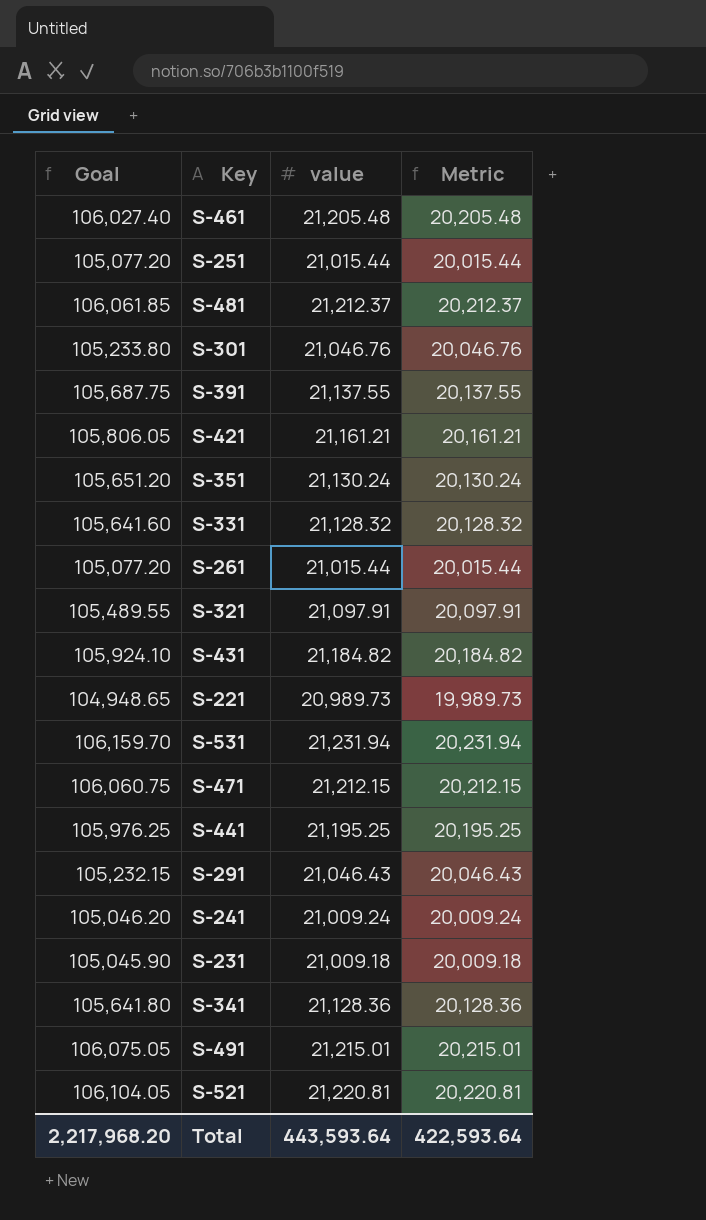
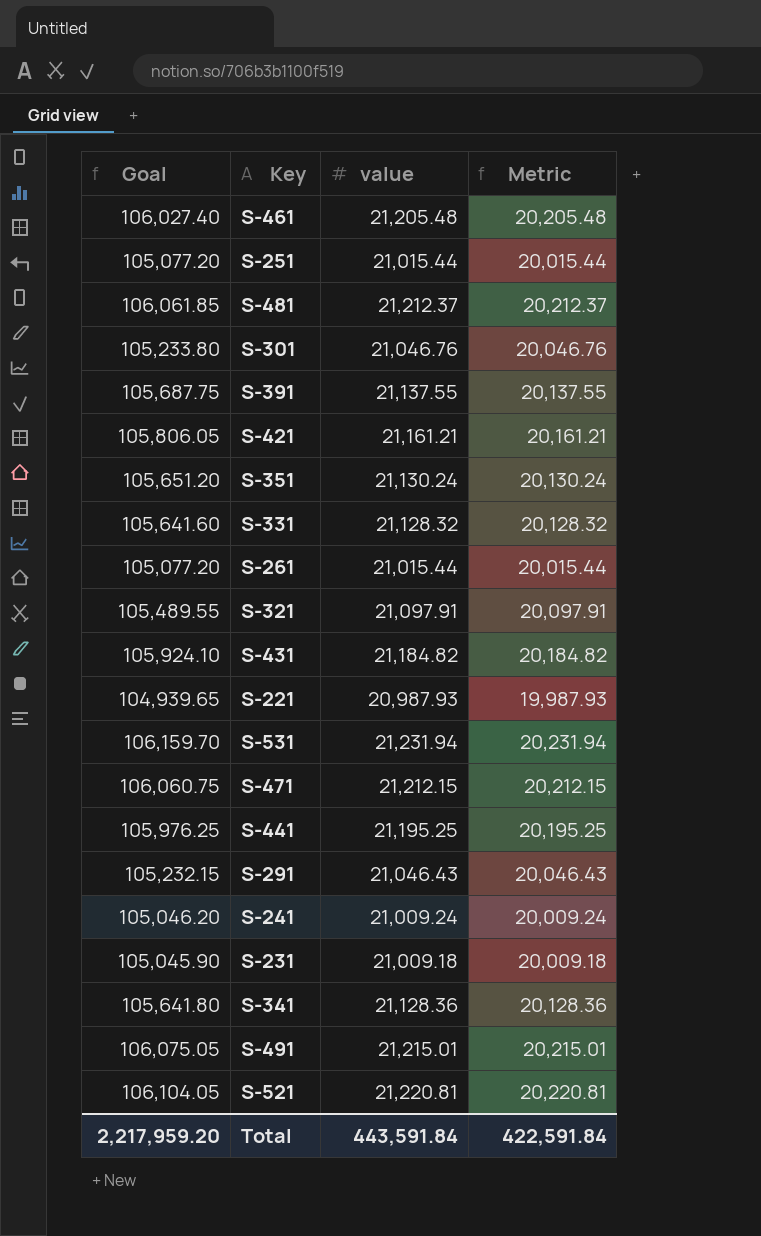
S-221 | Goal: 104,948.65 -> 104,939.65
S-221 | value: 20,989.73 -> 20,987.93
S-221 | Metric: 19,989.73 -> 19,987.93
Total | Goal: 2,217,968.20 -> 2,217,959.20
Total | value: 443,593.64 -> 443,591.84
Total | Metric: 422,593.64 -> 422,591.84

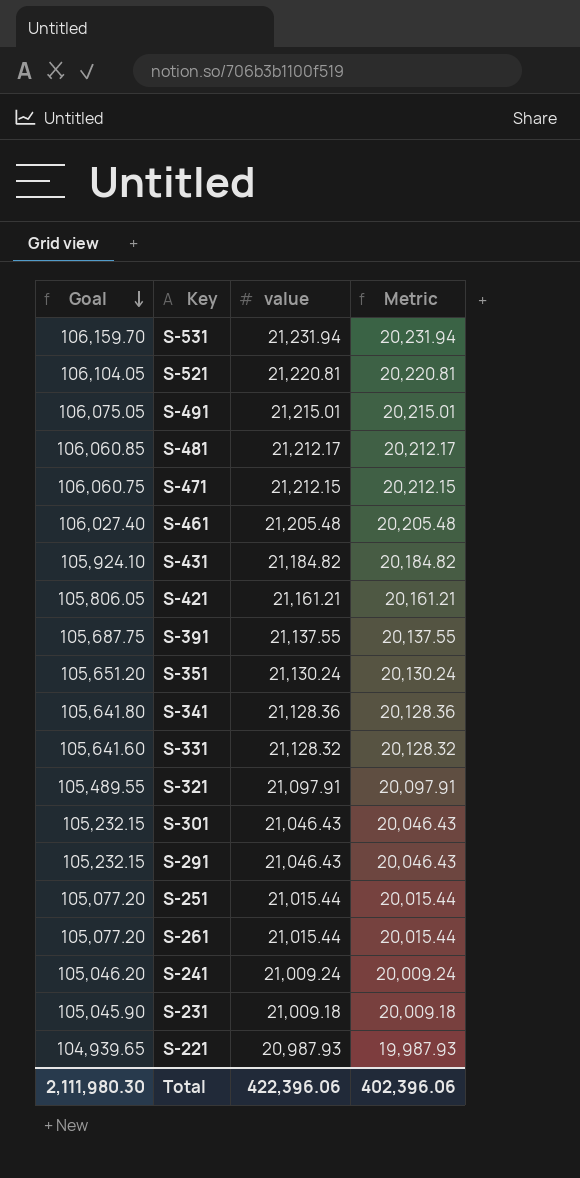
row order: none -> Goal descending
row S-441: 105,976.25 | 21,195.25 | 20,195.25 -> none
S-481 | Goal: 106,061.85 -> 106,060.85
S-481 | value: 21,212.37 -> 21,212.17
S-481 | Metric: 20,212.37 -> 20,212.17
S-301 | Goal: 105,233.80 -> 105,232.15
S-301 | value: 21,046.76 -> 21,046.43
S-301 | Metric: 20,046.76 -> 20,046.43
Total | Goal: 2,217,959.20 -> 2,111,980.30
Total | value: 443,591.84 -> 422,396.06
Total | Metric: 422,591.84 -> 402,396.06

